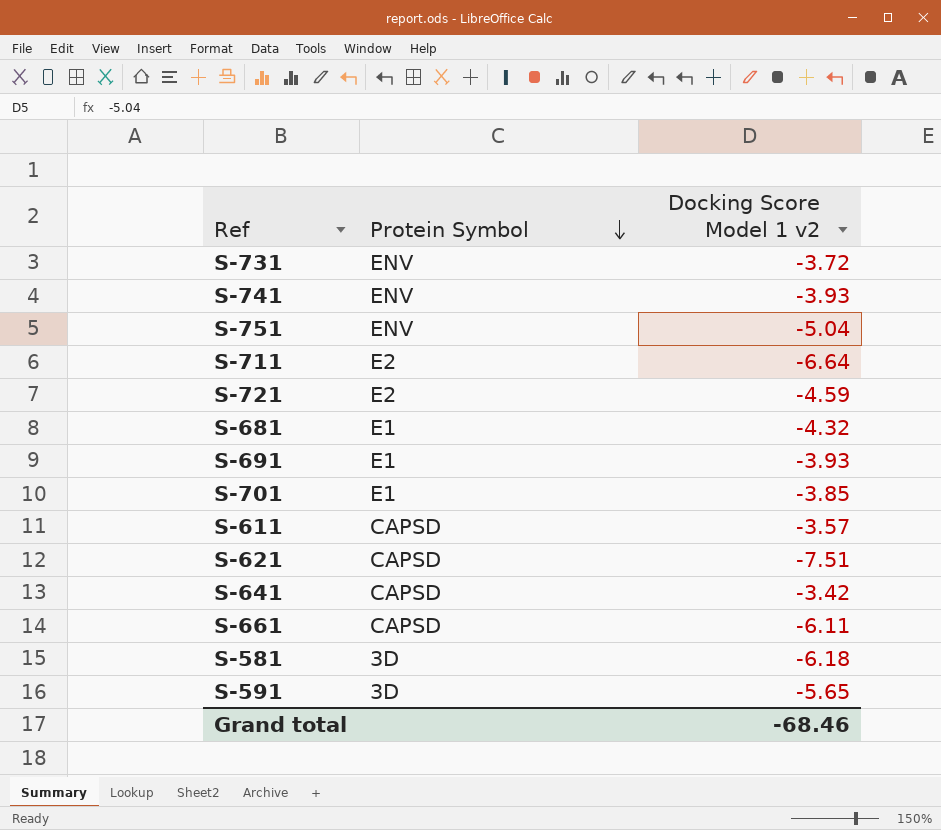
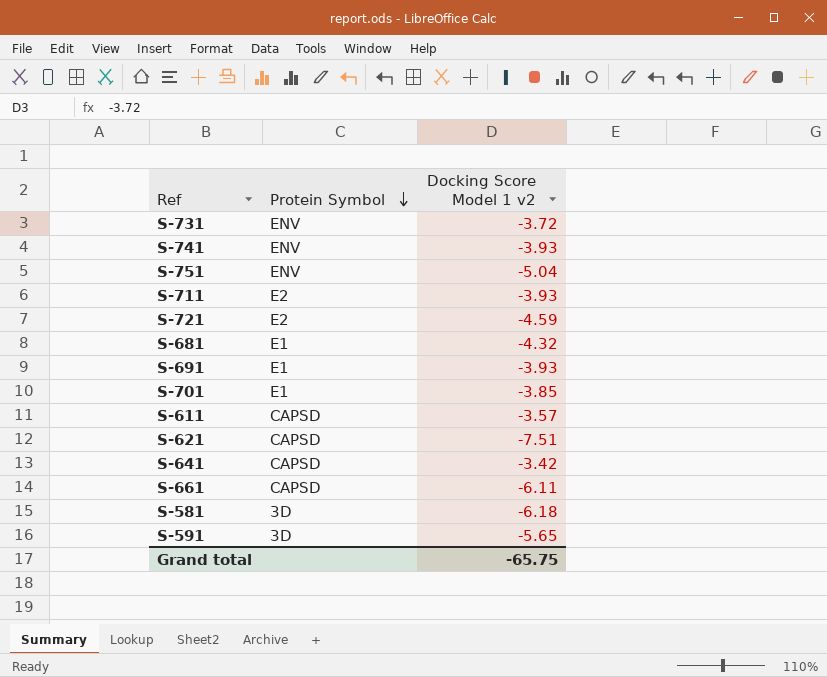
S-711 | Docking Score Model 1 v2: -6.64 -> -3.93
Grand total | Docking Score Model 1 v2: -68.46 -> -65.75

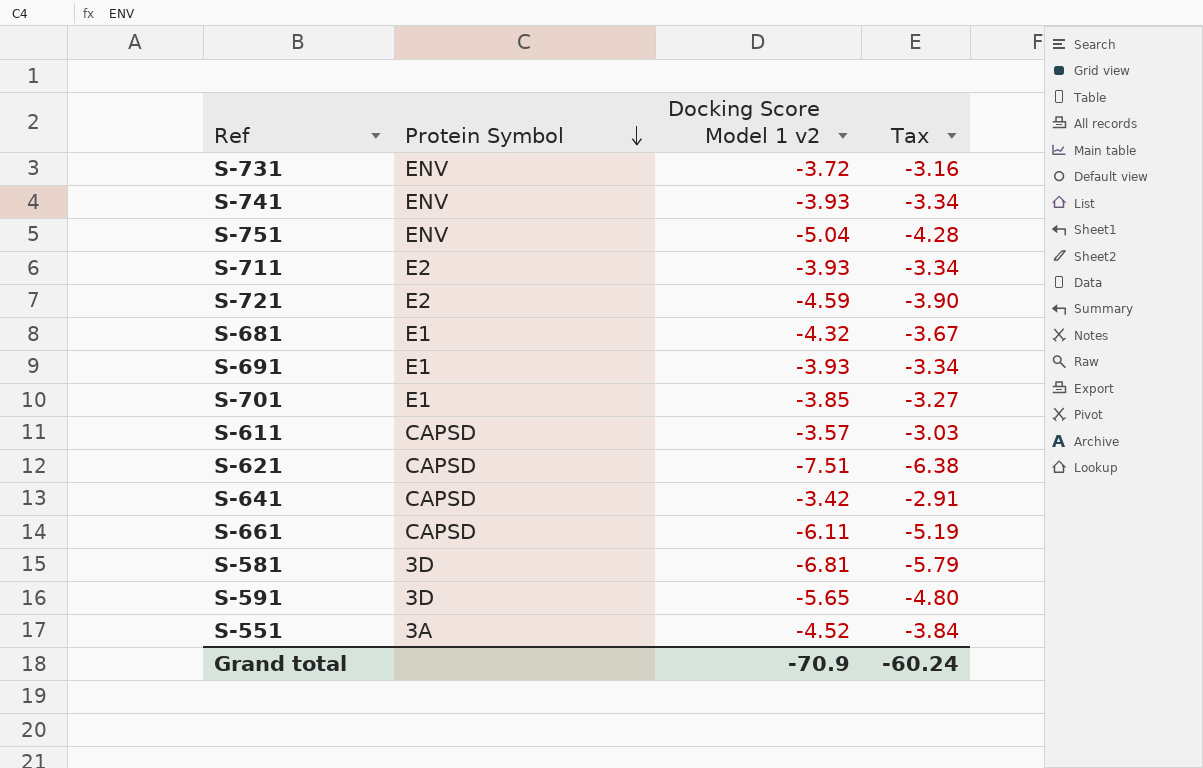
column Tax | formula: none -> [Docking Score Model 1 v2] * 0.85
S-581 | Docking Score Model 1 v2: -6.18 -> -6.81
row S-551: none -> 3A | -4.52 | -3.84
Grand total | Docking Score Model 1 v2: -65.75 -> -70.9

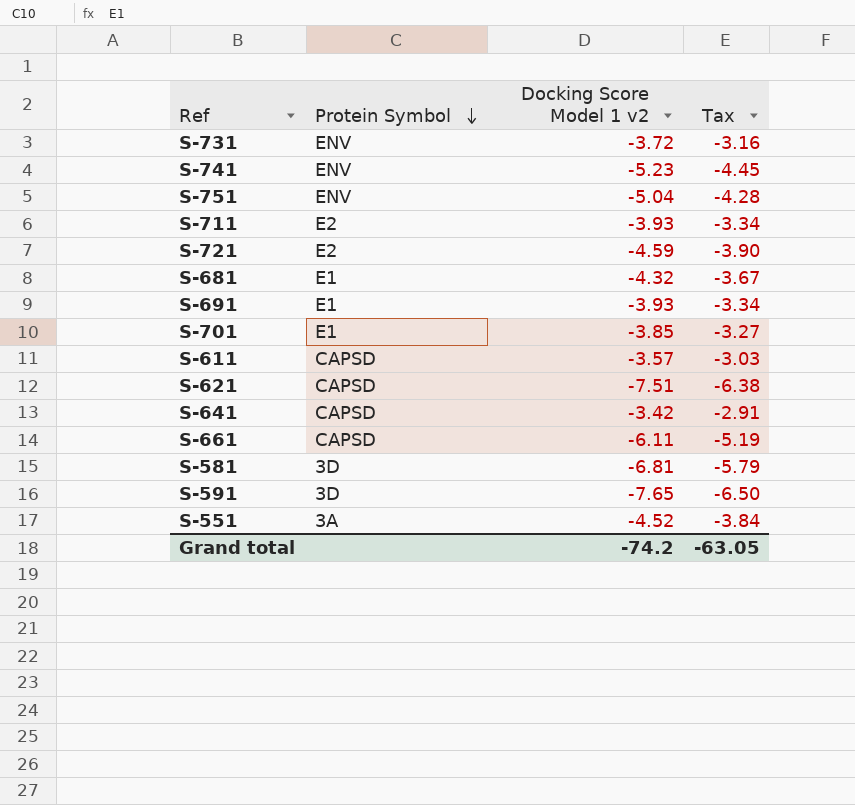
S-741 | Docking Score Model 1 v2: -3.93 -> -5.23
S-741 | Tax: -3.34 -> -4.45
S-591 | Docking Score Model 1 v2: -5.65 -> -7.65
S-591 | Tax: -4.80 -> -6.50
Grand total | Docking Score Model 1 v2: -70.9 -> -74.2
Grand total | Tax: -60.24 -> -63.05

